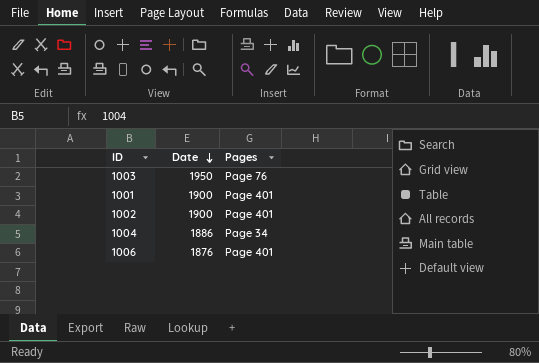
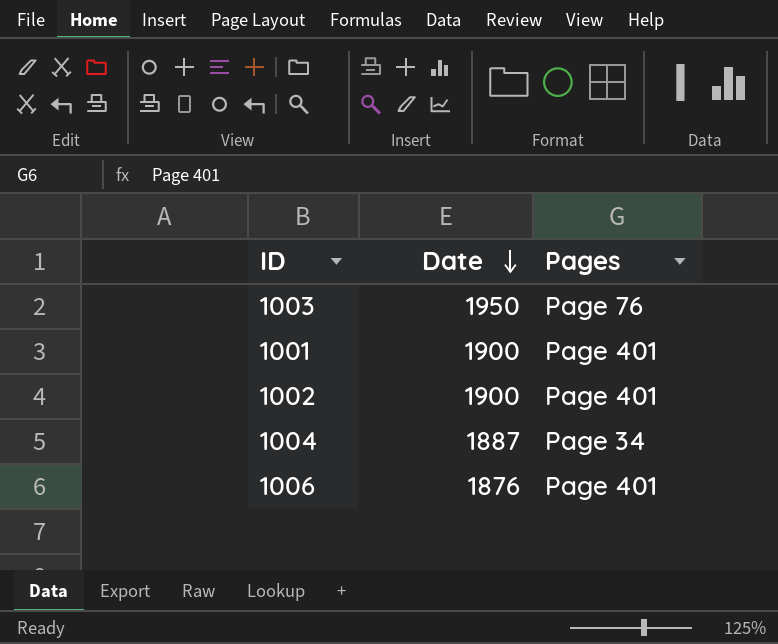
1004 | Date: 1886 -> 1887

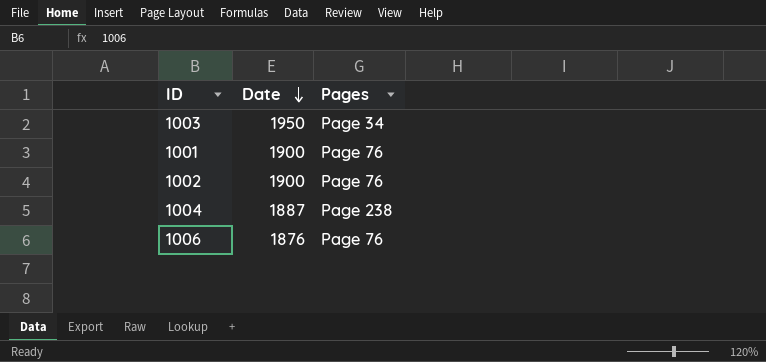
1003 | Pages: Page 76 -> Page 34
1001 | Pages: Page 401 -> Page 76
1002 | Pages: Page 401 -> Page 76
1004 | Pages: Page 34 -> Page 238
1006 | Pages: Page 401 -> Page 76

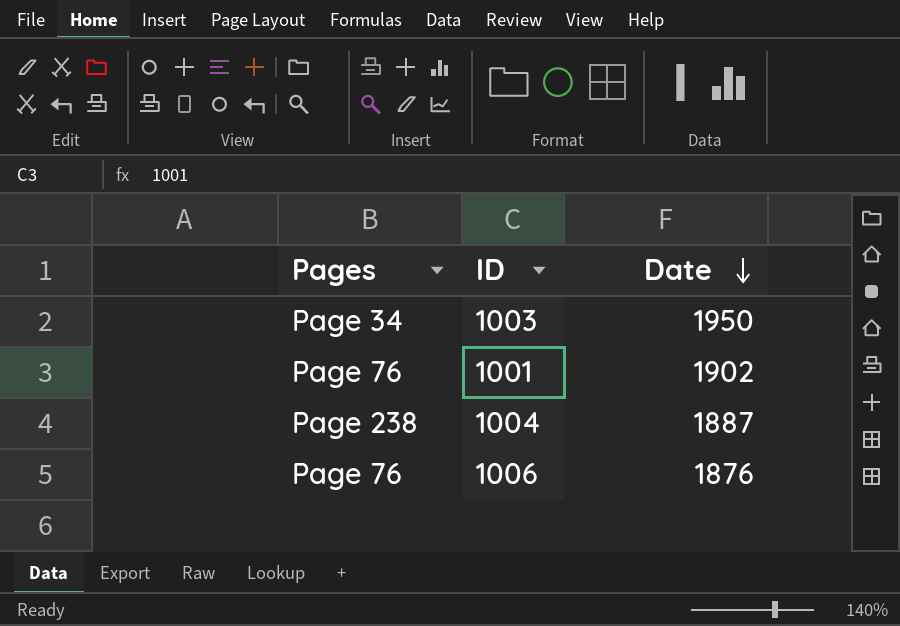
column Pages | position: 3 -> 1
row 1002: 1900 | Page 76 -> none
1001 | Date: 1900 -> 1902

